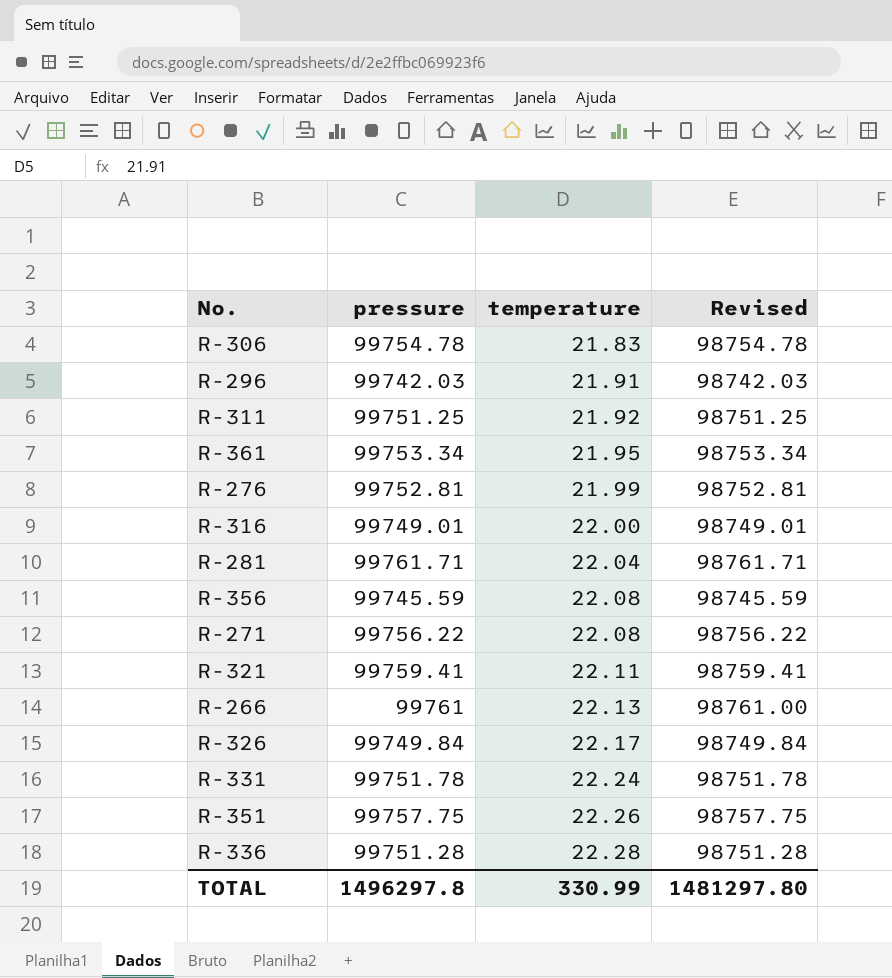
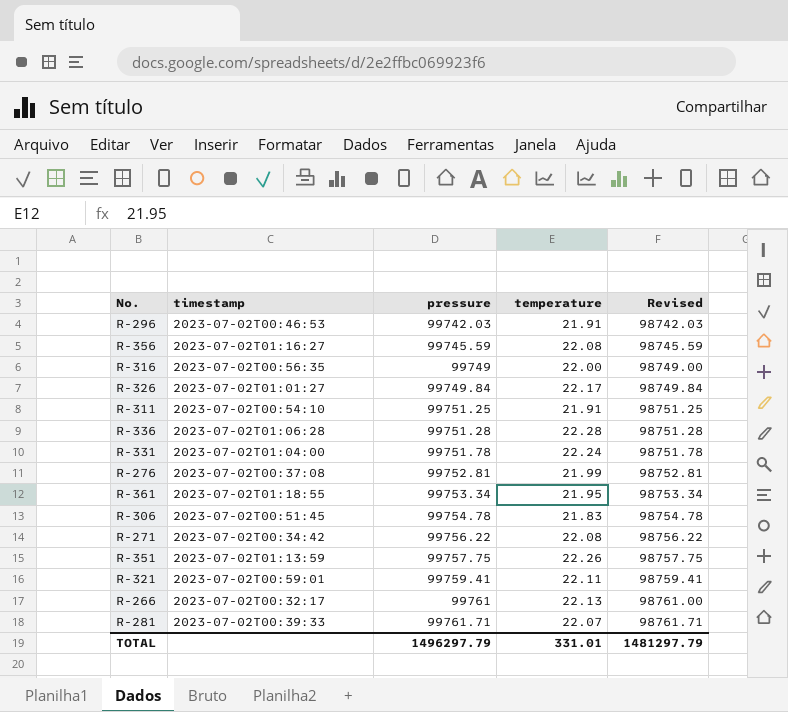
row order: temperature ascending -> pressure ascending
column timestamp | position: none -> 2
R-316 | pressure: 99749.01 -> 99749
R-316 | Revised: 98749.01 -> 98749.00
R-311 | temperature: 21.92 -> 21.91
R-281 | temperature: 22.04 -> 22.07
TOTAL | pressure: 1496297.8 -> 1496297.79
TOTAL | temperature: 330.99 -> 331.01
TOTAL | Revised: 1481297.80 -> 1481297.79

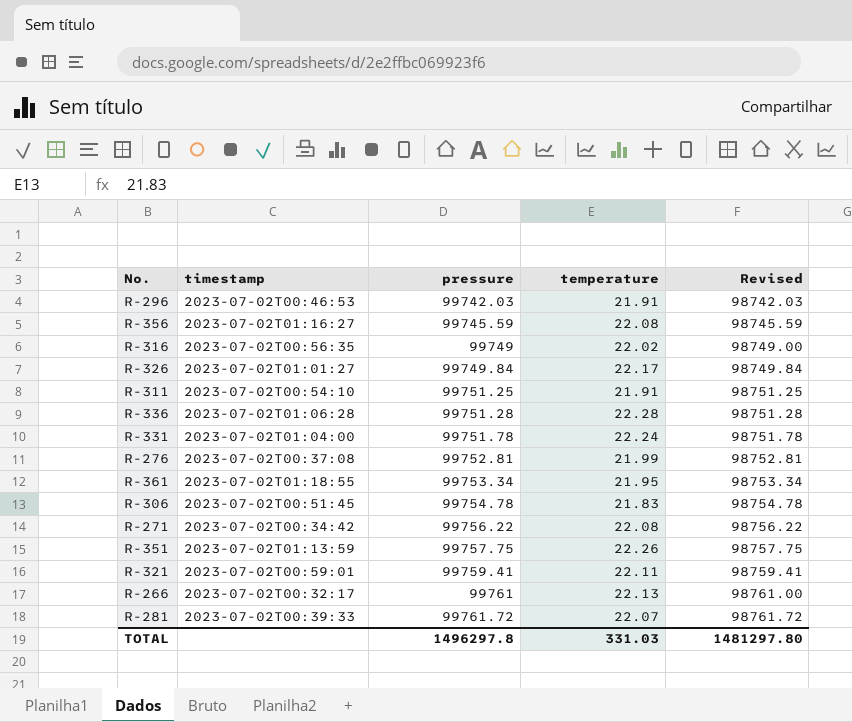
R-316 | temperature: 22.00 -> 22.02
R-281 | pressure: 99761.71 -> 99761.72
R-281 | Revised: 98761.71 -> 98761.72
TOTAL | pressure: 1496297.79 -> 1496297.8
TOTAL | temperature: 331.01 -> 331.03
TOTAL | Revised: 1481297.79 -> 1481297.80

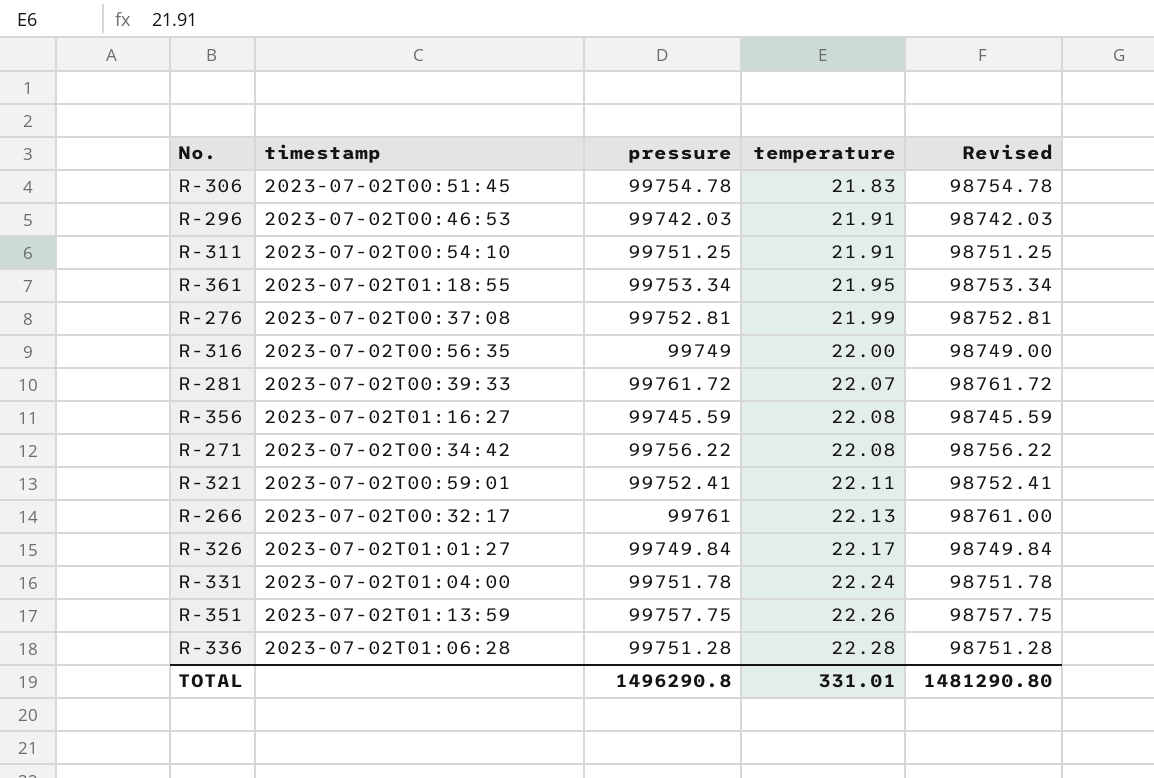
row order: pressure ascending -> temperature ascending
R-316 | temperature: 22.02 -> 22.00
R-321 | pressure: 99759.41 -> 99752.41
R-321 | Revised: 98759.41 -> 98752.41
TOTAL | pressure: 1496297.8 -> 1496290.8
TOTAL | temperature: 331.03 -> 331.01
TOTAL | Revised: 1481297.80 -> 1481290.80

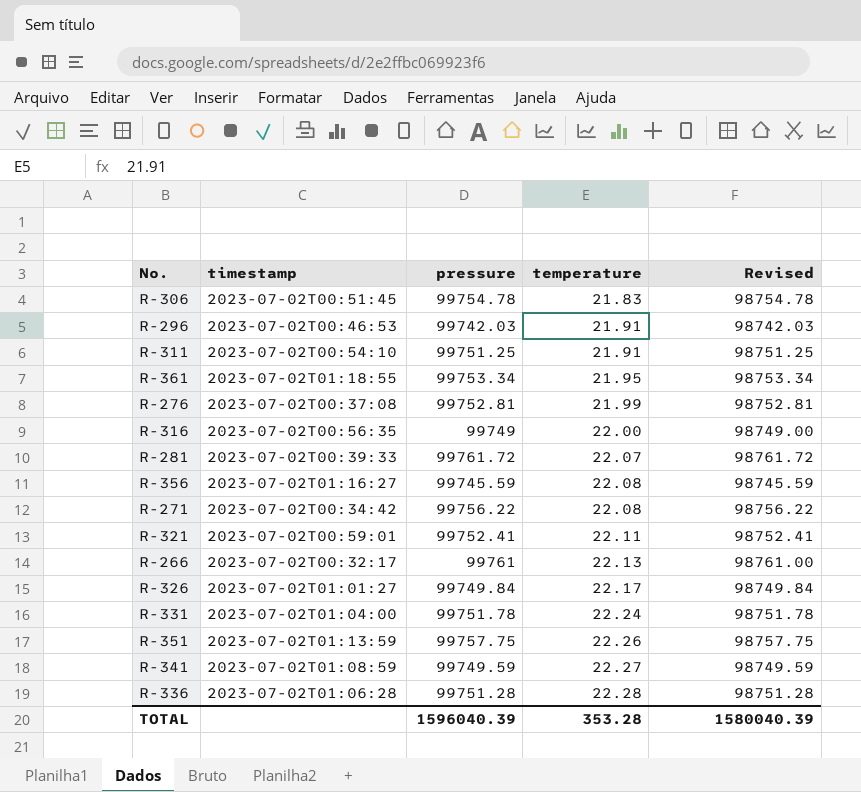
row R-341: none -> 2023-07-02T01:08:59 | 99749.59 | 22.27 | 98749.59
TOTAL | pressure: 1496290.8 -> 1596040.39
TOTAL | temperature: 331.01 -> 353.28
TOTAL | Revised: 1481290.80 -> 1580040.39

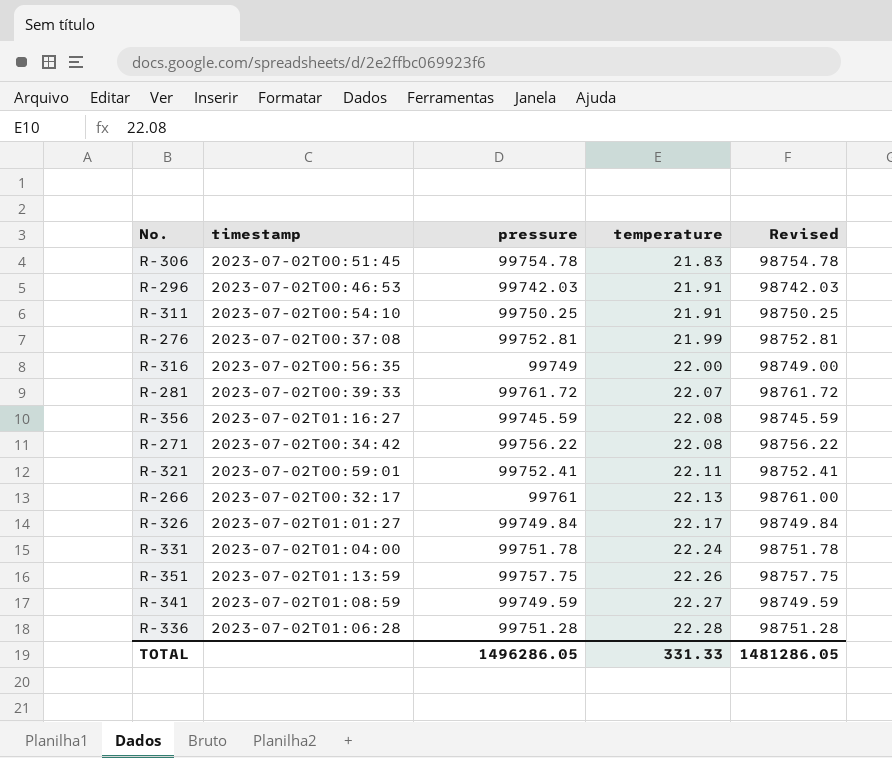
row R-361: 2023-07-02T01:18:55 | 99753.34 | 21.95 | 98753.34 -> none
R-311 | pressure: 99751.25 -> 99750.25
R-311 | Revised: 98751.25 -> 98750.25
TOTAL | pressure: 1596040.39 -> 1496286.05
TOTAL | temperature: 353.28 -> 331.33
TOTAL | Revised: 1580040.39 -> 1481286.05

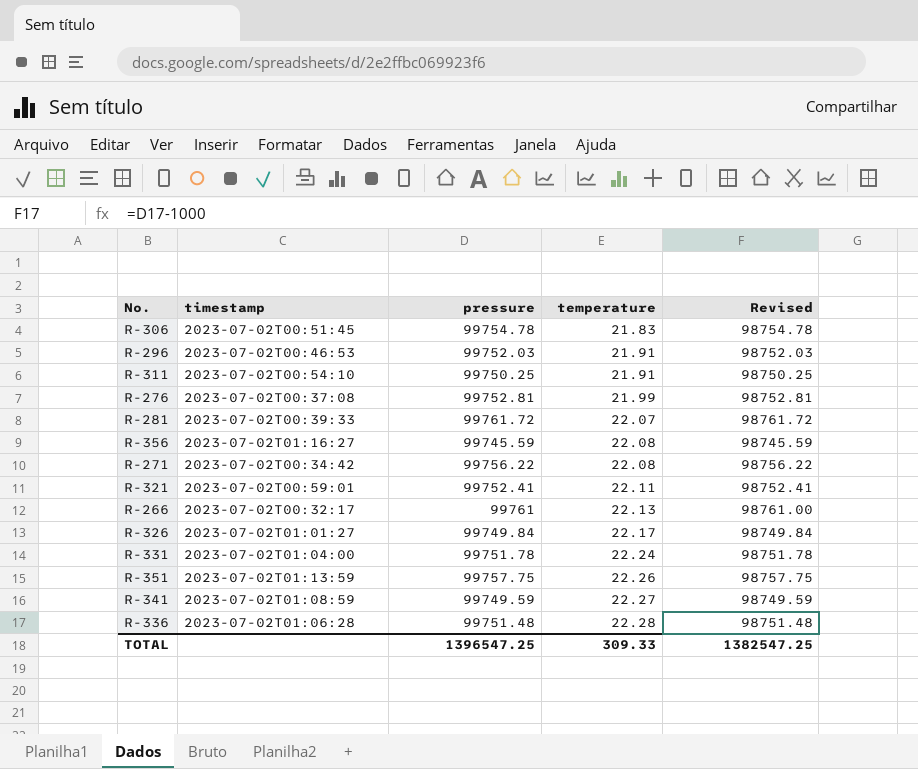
row R-316: 2023-07-02T00:56:35 | 99749 | 22.00 | 98749.00 -> none
R-296 | pressure: 99742.03 -> 99752.03
R-296 | Revised: 98742.03 -> 98752.03
R-336 | pressure: 99751.28 -> 99751.48
R-336 | Revised: 98751.28 -> 98751.48
TOTAL | pressure: 1496286.05 -> 1396547.25
TOTAL | temperature: 331.33 -> 309.33
TOTAL | Revised: 1481286.05 -> 1382547.25

